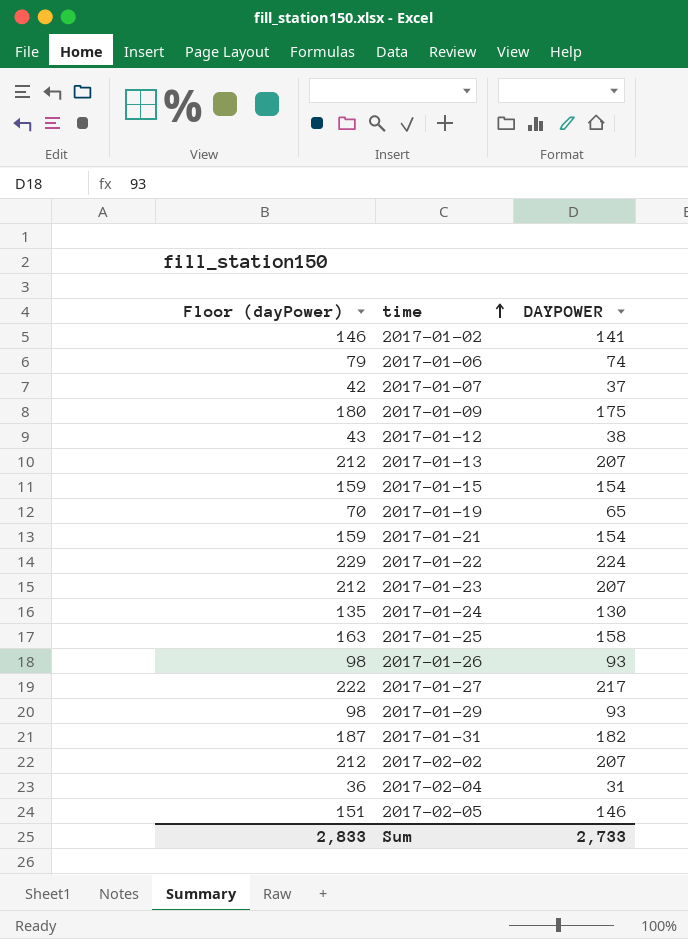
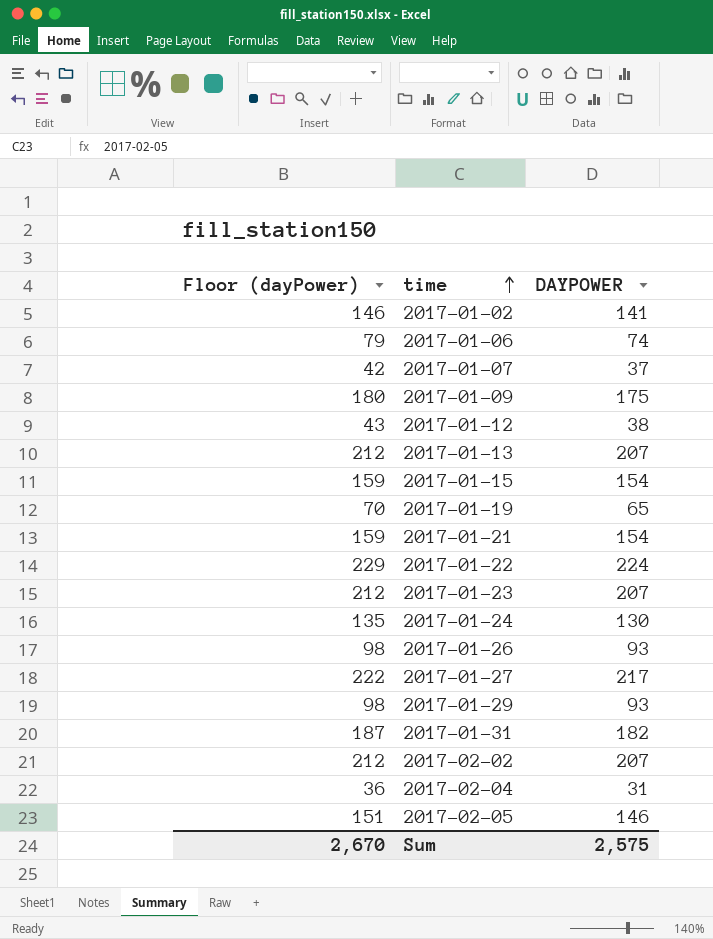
row 2017-01-25: 163 | 158 -> none
Sum | Floor (dayPower): 2,833 -> 2,670
Sum | DAYPOWER: 2,733 -> 2,575

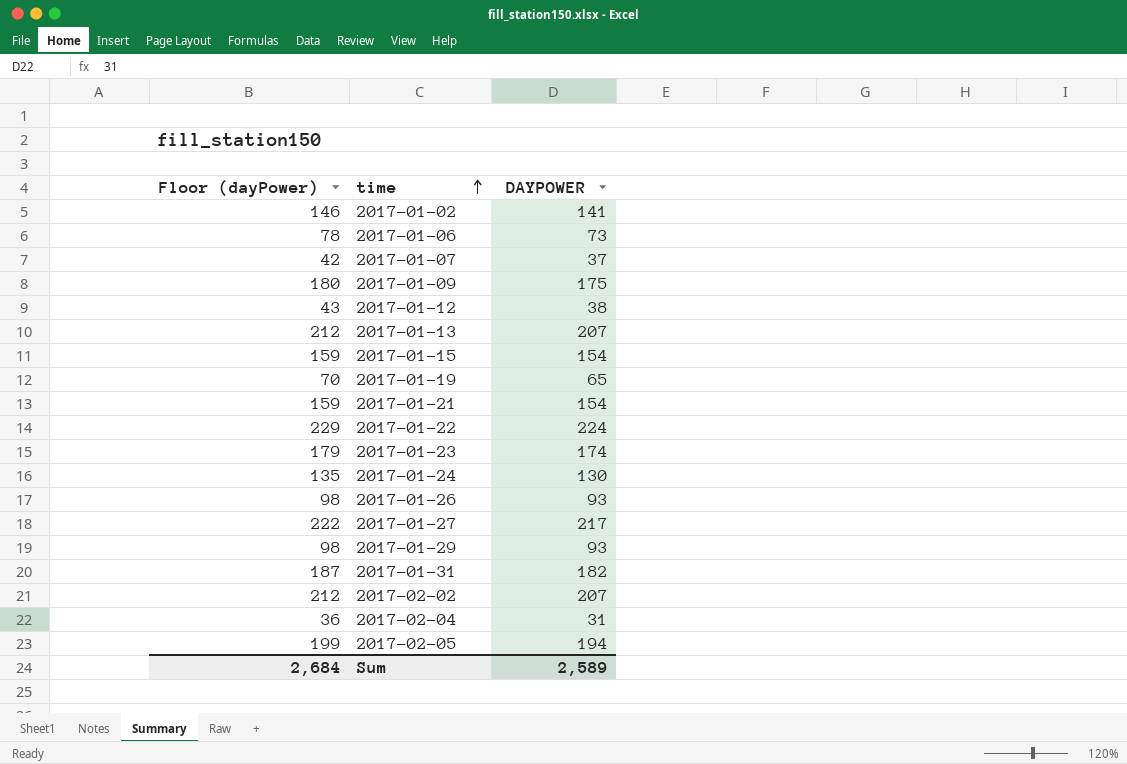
2017-01-06 | Floor (dayPower): 79 -> 78
2017-01-06 | DAYPOWER: 74 -> 73
2017-01-23 | Floor (dayPower): 212 -> 179
2017-01-23 | DAYPOWER: 207 -> 174
2017-02-05 | Floor (dayPower): 151 -> 199
2017-02-05 | DAYPOWER: 146 -> 194
Sum | Floor (dayPower): 2,670 -> 2,684
Sum | DAYPOWER: 2,575 -> 2,589

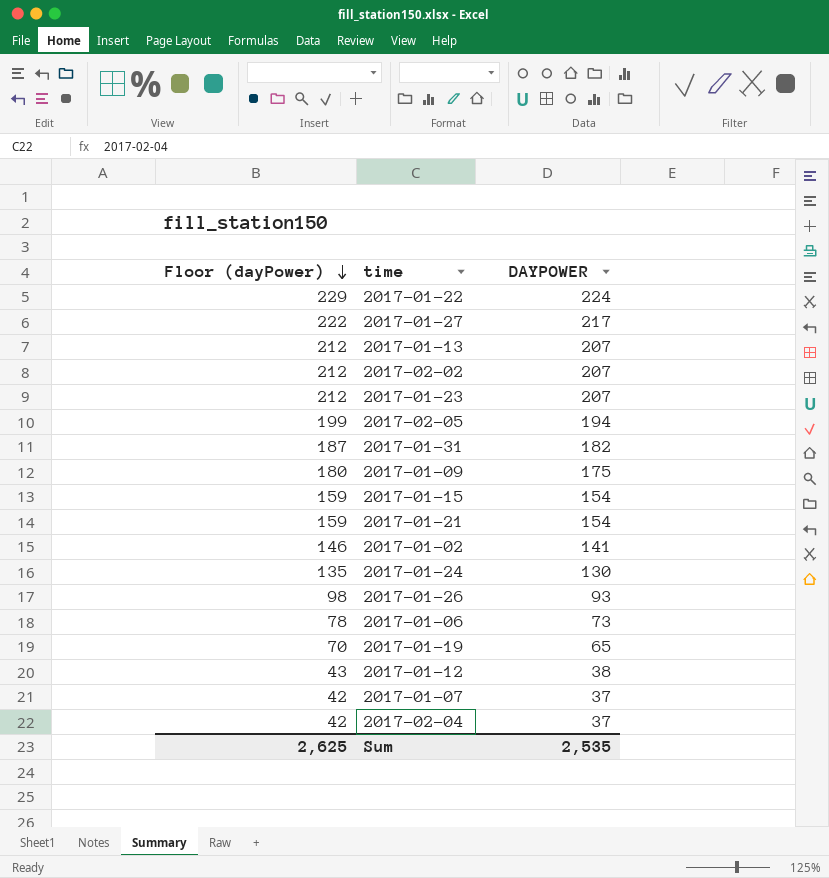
row order: time ascending -> Floor (dayPower) descending
row 2017-01-29: 98 | 93 -> none
2017-01-23 | Floor (dayPower): 179 -> 212
2017-01-23 | DAYPOWER: 174 -> 207
2017-02-04 | Floor (dayPower): 36 -> 42
2017-02-04 | DAYPOWER: 31 -> 37
Sum | Floor (dayPower): 2,684 -> 2,625
Sum | DAYPOWER: 2,589 -> 2,535

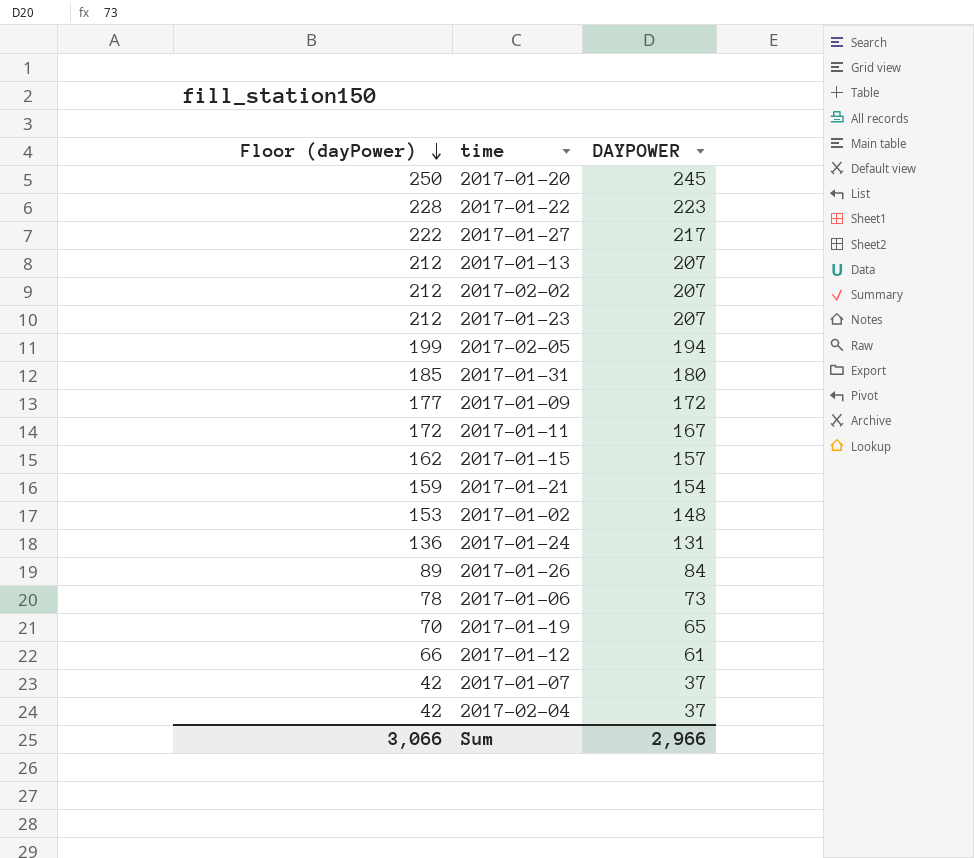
row 2017-01-20: none -> 250 | 245
2017-01-22 | Floor (dayPower): 229 -> 228
2017-01-22 | DAYPOWER: 224 -> 223
2017-01-31 | Floor (dayPower): 187 -> 185
2017-01-31 | DAYPOWER: 182 -> 180
2017-01-09 | Floor (dayPower): 180 -> 177
2017-01-09 | DAYPOWER: 175 -> 172
row 2017-01-11: none -> 172 | 167
2017-01-15 | Floor (dayPower): 159 -> 162
2017-01-15 | DAYPOWER: 154 -> 157
2017-01-02 | Floor (dayPower): 146 -> 153
2017-01-02 | DAYPOWER: 141 -> 148
2017-01-24 | Floor (dayPower): 135 -> 136
2017-01-24 | DAYPOWER: 130 -> 131
2017-01-26 | Floor (dayPower): 98 -> 89
2017-01-26 | DAYPOWER: 93 -> 84
2017-01-12 | Floor (dayPower): 43 -> 66
2017-01-12 | DAYPOWER: 38 -> 61
Sum | Floor (dayPower): 2,625 -> 3,066
Sum | DAYPOWER: 2,535 -> 2,966

